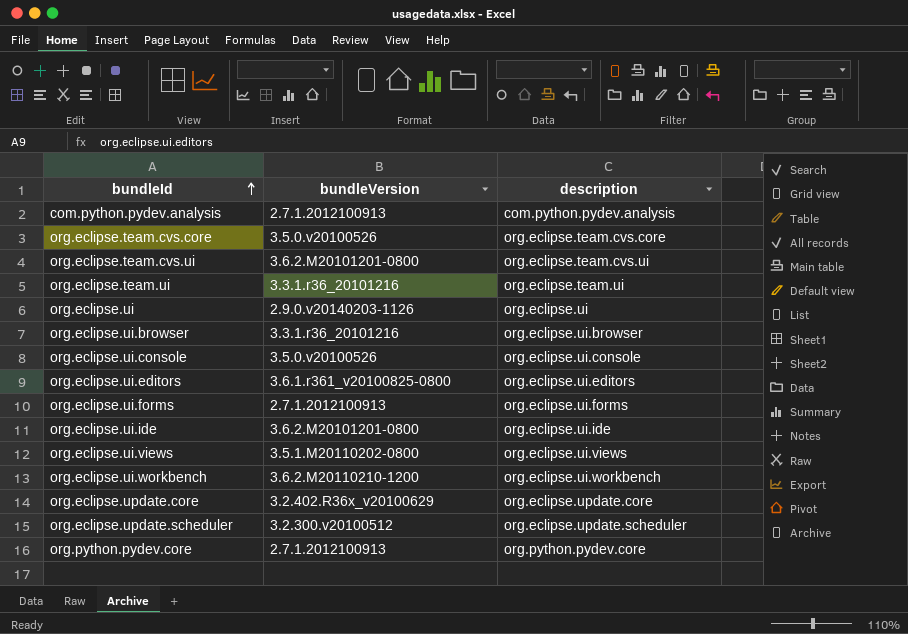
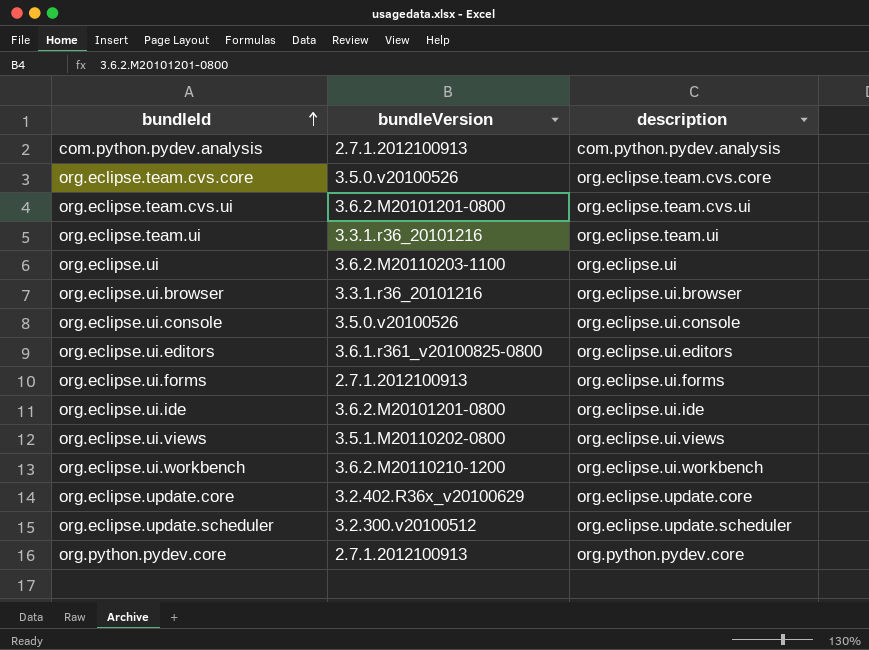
org.eclipse.ui | bundleVersion: 2.9.0.v20140203-1126 -> 3.6.2.M20110203-1100

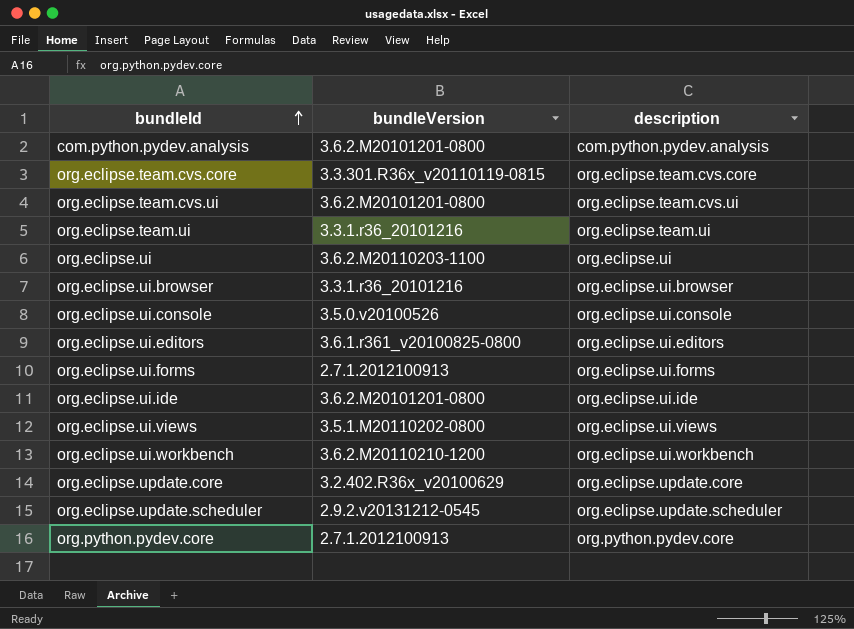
com.python.pydev.analysis | bundleVersion: 2.7.1.2012100913 -> 3.6.2.M20101201-0800
org.eclipse.team.cvs.core | bundleVersion: 3.5.0.v20100526 -> 3.3.301.R36x_v20110119-0815
org.eclipse.update.scheduler | bundleVersion: 3.2.300.v20100512 -> 2.9.2.v20131212-0545

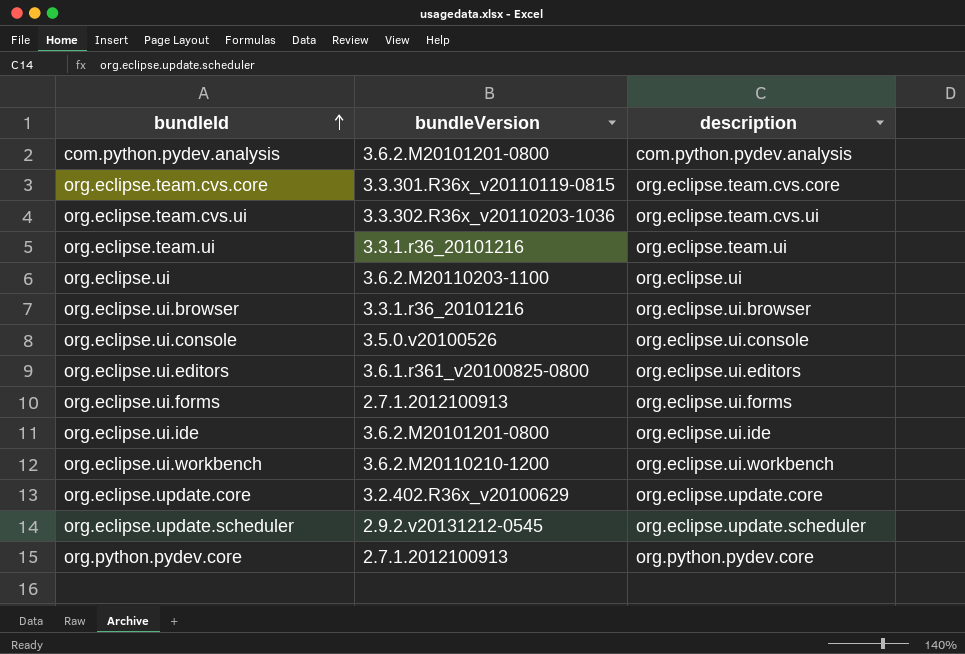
row org.eclipse.ui.views: 3.5.1.M20110202-0800 | org.eclipse.ui.views -> none
org.eclipse.team.cvs.ui | bundleVersion: 3.6.2.M20101201-0800 -> 3.3.302.R36x_v20110203-1036

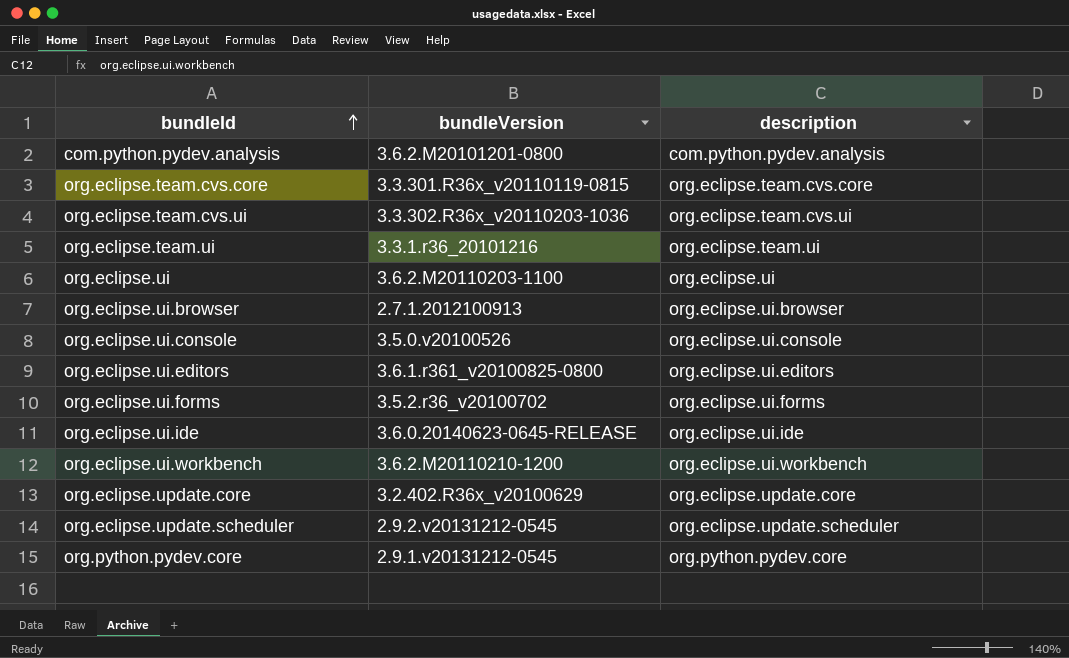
org.eclipse.ui.browser | bundleVersion: 3.3.1.r36_20101216 -> 2.7.1.2012100913
org.eclipse.ui.forms | bundleVersion: 2.7.1.2012100913 -> 3.5.2.r36_v20100702
org.eclipse.ui.ide | bundleVersion: 3.6.2.M20101201-0800 -> 3.6.0.20140623-0645-RELEASE
org.python.pydev.core | bundleVersion: 2.7.1.2012100913 -> 2.9.1.v20131212-0545

